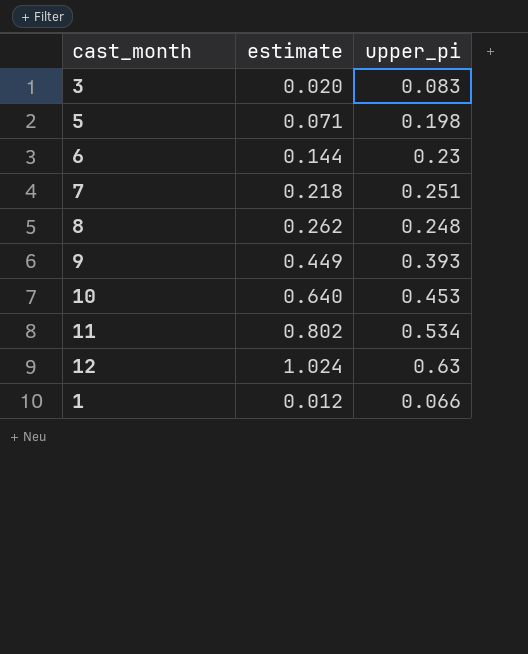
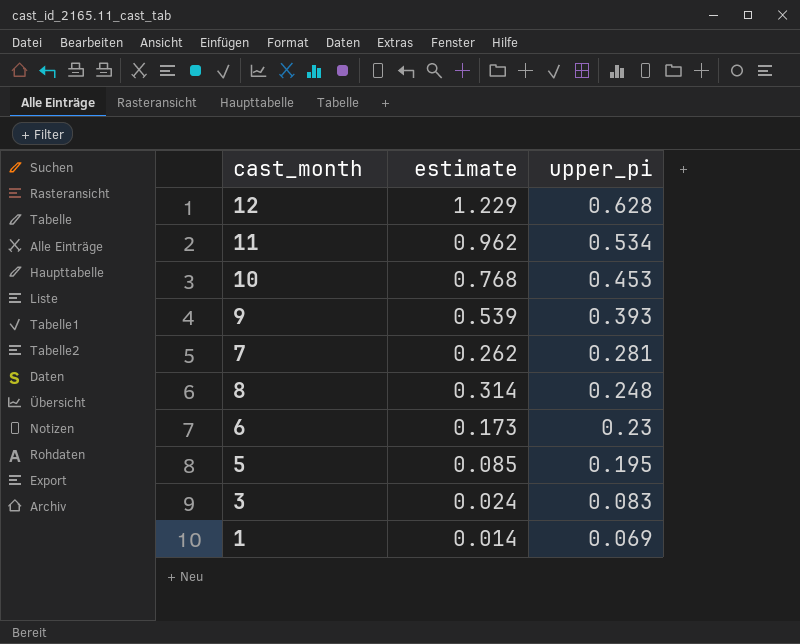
row order: none -> upper_pi descending
12 | estimate: 1.024 -> 1.229
12 | upper_pi: 0.63 -> 0.628
11 | estimate: 0.802 -> 0.962
10 | estimate: 0.640 -> 0.768
9 | estimate: 0.449 -> 0.539
7 | estimate: 0.218 -> 0.262
7 | upper_pi: 0.251 -> 0.281
8 | estimate: 0.262 -> 0.314
6 | estimate: 0.144 -> 0.173
5 | estimate: 0.071 -> 0.085
5 | upper_pi: 0.198 -> 0.195
3 | estimate: 0.020 -> 0.024
1 | estimate: 0.012 -> 0.014
1 | upper_pi: 0.066 -> 0.069

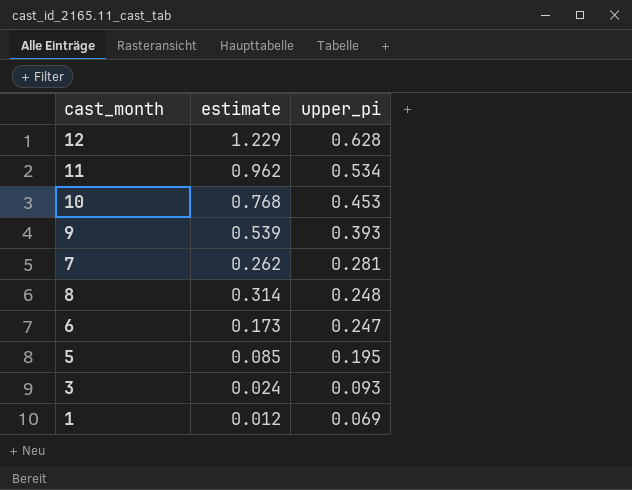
6 | upper_pi: 0.23 -> 0.247
3 | upper_pi: 0.083 -> 0.093
1 | estimate: 0.014 -> 0.012

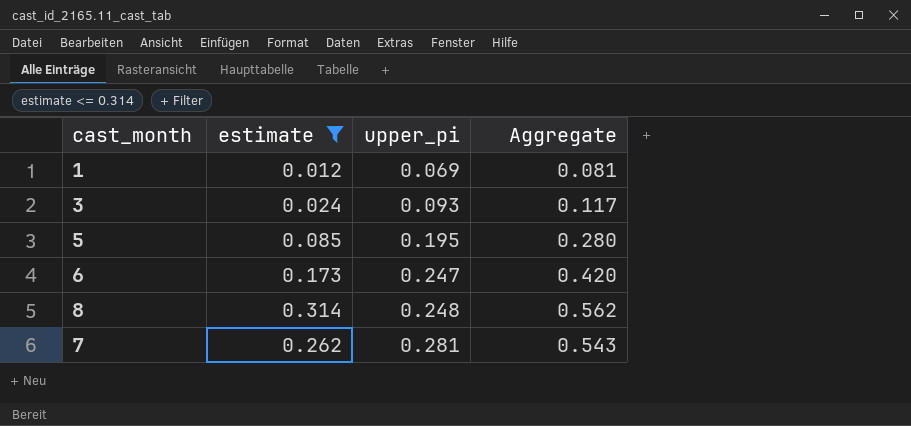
filter: none -> estimate <= 0.314
row order: upper_pi descending -> upper_pi ascending
column Aggregate | formula: none -> [estimate] + [upper_pi]

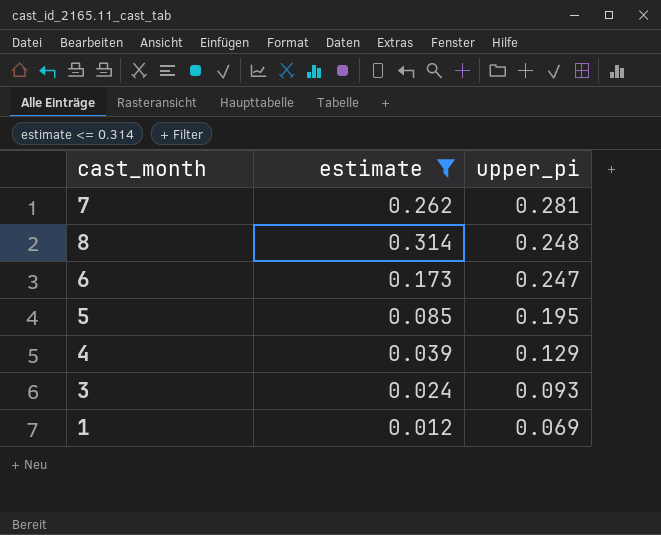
row order: upper_pi ascending -> upper_pi descending
column Aggregate | formula: [estimate] + [upper_pi] -> none
row 4: none -> 0.039 | 0.129

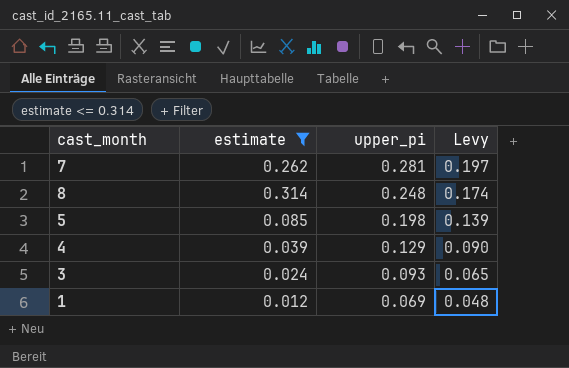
column Levy | formula: none -> [upper_pi] * 0.7
row 6: 0.173 | 0.247 -> none
5 | upper_pi: 0.195 -> 0.198

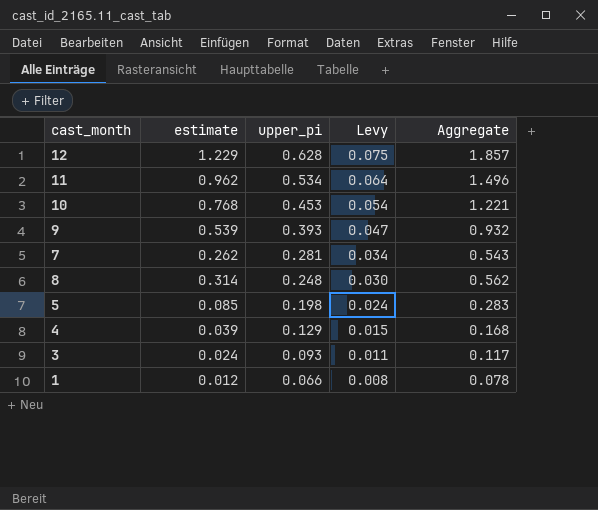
filter: estimate <= 0.314 -> none
column Levy | formula: [upper_pi] * 0.7 -> [upper_pi] * 0.12
column Aggregate | formula: none -> [estimate] + [upper_pi]
1 | upper_pi: 0.069 -> 0.066

